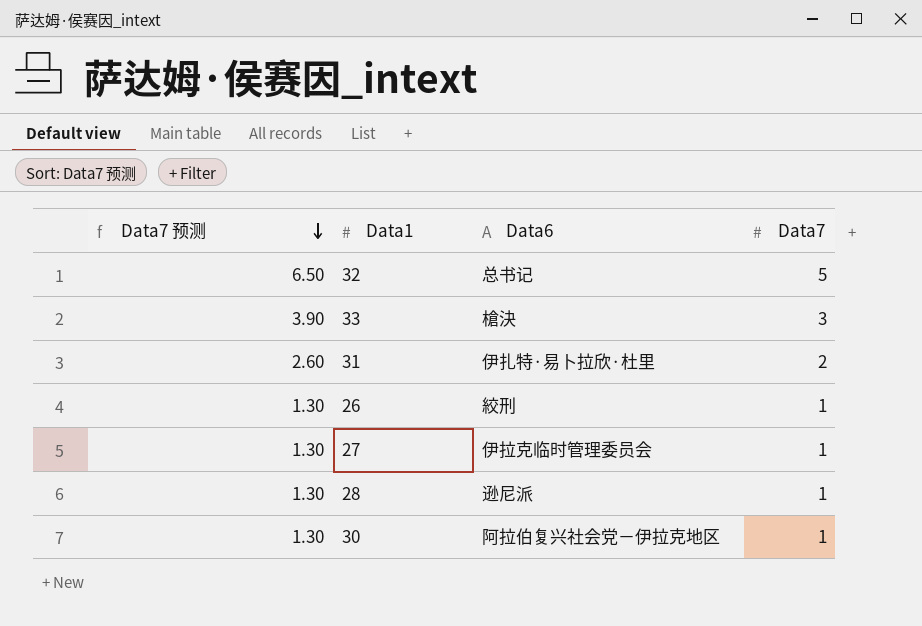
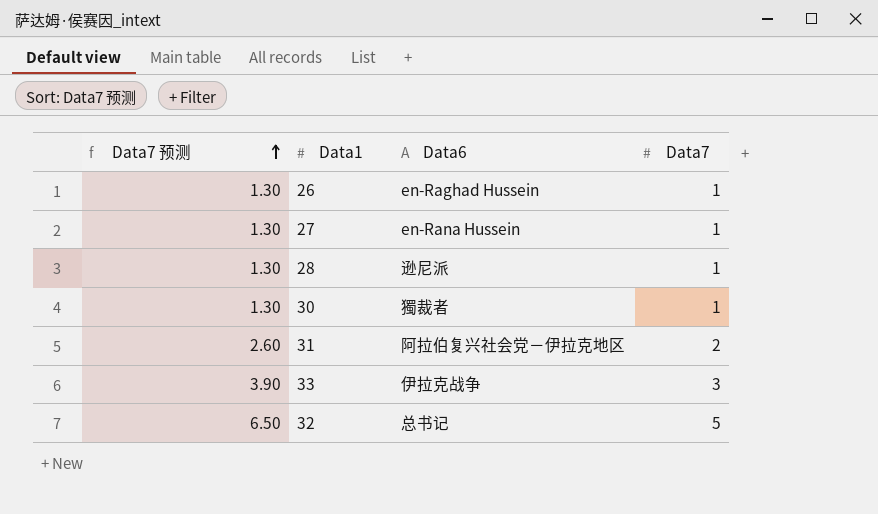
row order: Data7 预测 descending -> Data7 预测 ascending
26 | Data6: 絞刑 -> en-Raghad Hussein
27 | Data6: 伊拉克临时管理委员会 -> en-Rana Hussein
30 | Data6: 阿拉伯复兴社会党－伊拉克地区 -> 獨裁者
31 | Data6: 伊扎特·易卜拉欣·杜里 -> 阿拉伯复兴社会党－伊拉克地区
33 | Data6: 槍決 -> 伊拉克战争

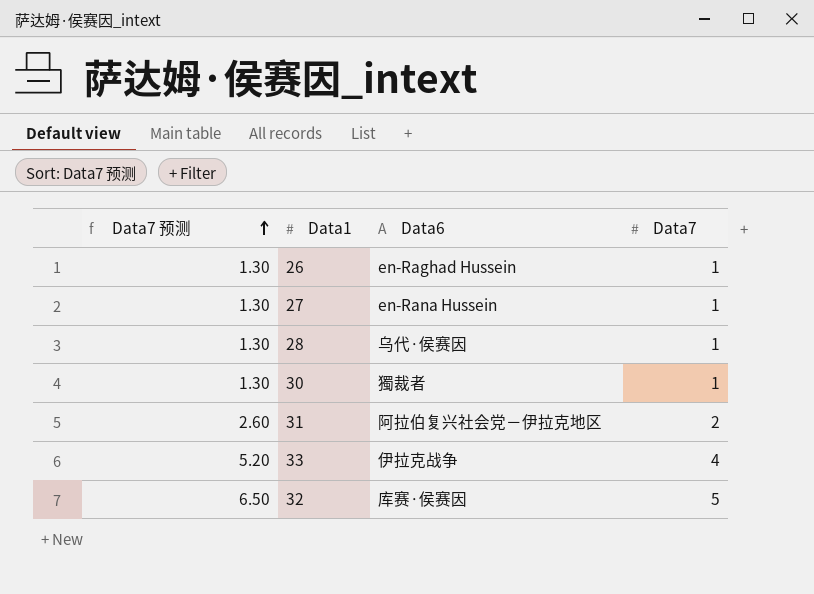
28 | Data6: 逊尼派 -> 乌代·侯赛因
33 | Data7 预测: 3.90 -> 5.20
33 | Data7: 3 -> 4
32 | Data6: 总书记 -> 库赛·侯赛因

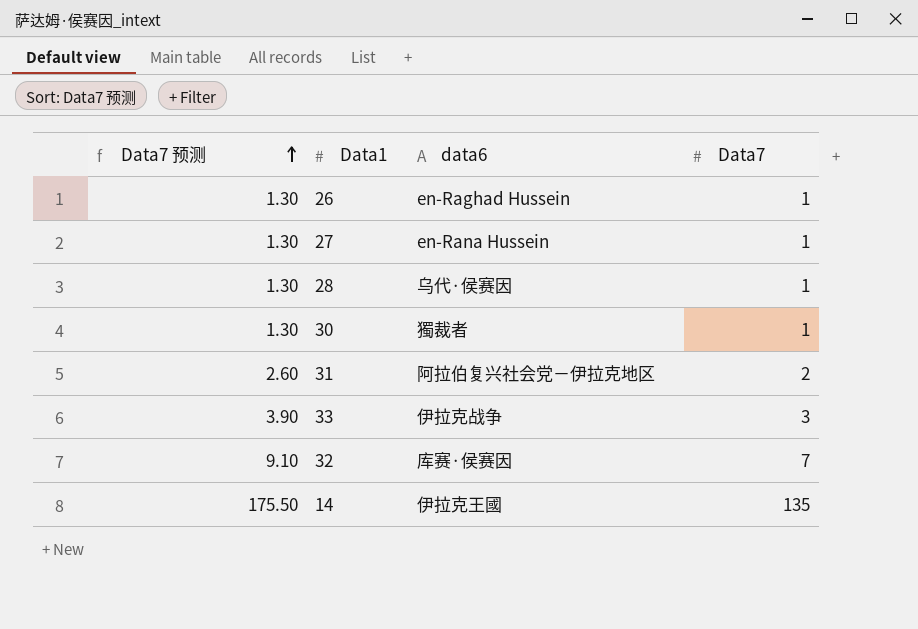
column name: Data6 -> data6
33 | Data7 预测: 5.20 -> 3.90
33 | Data7: 4 -> 3
32 | Data7 预测: 6.50 -> 9.10
32 | Data7: 5 -> 7
row 14: none -> 175.50 | 伊拉克王國 | 135

